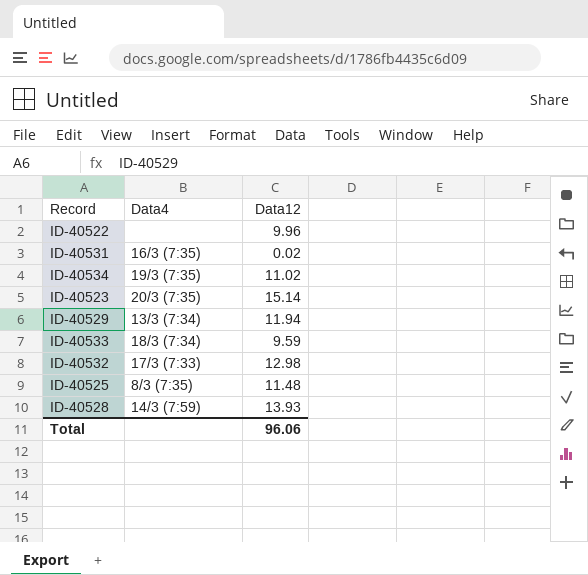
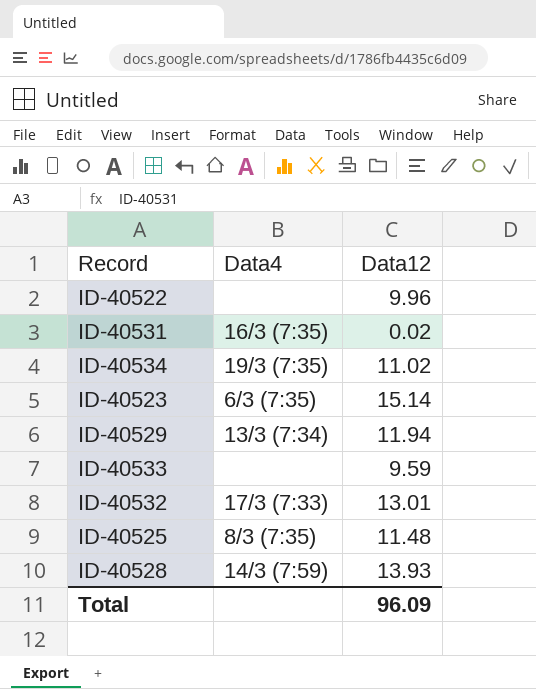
ID-40523 | Data4: 20/3 (7:35) -> 6/3 (7:35)
ID-40533 | Data4: 18/3 (7:34) -> none
ID-40532 | Data12: 12.98 -> 13.01
Total | Data12: 96.06 -> 96.09

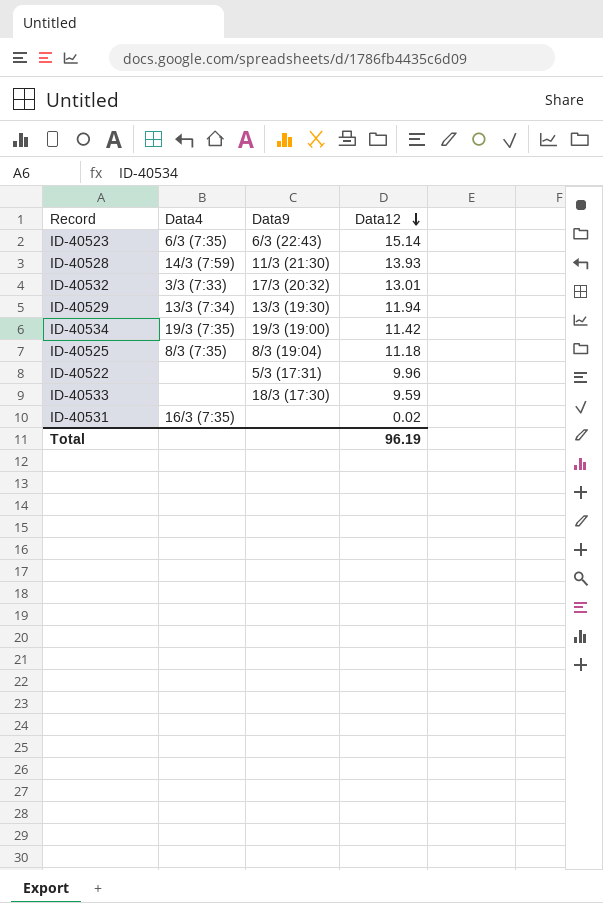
row order: none -> Data12 descending
column Data9 | position: none -> 3
ID-40532 | Data4: 17/3 (7:33) -> 3/3 (7:33)
ID-40534 | Data12: 11.02 -> 11.42
ID-40525 | Data12: 11.48 -> 11.18
Total | Data12: 96.09 -> 96.19

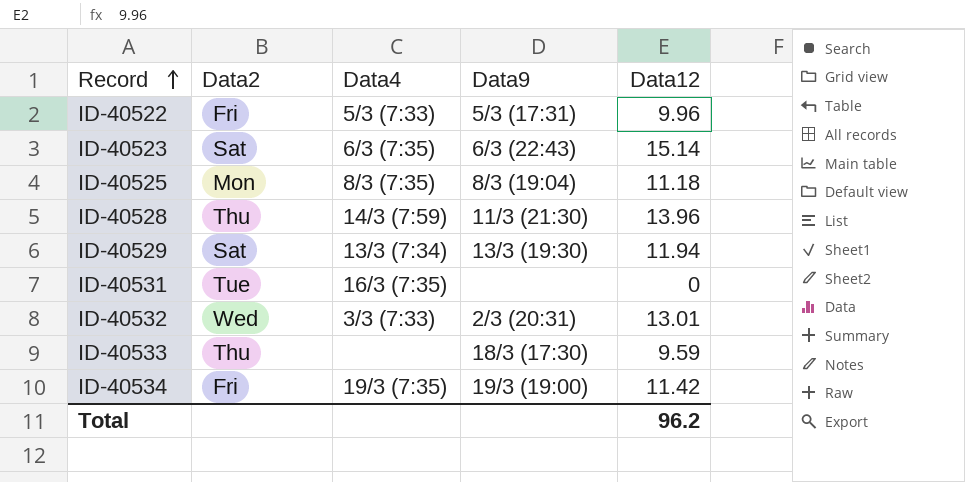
row order: Data12 descending -> Record ascending
column Data2 | position: none -> 2
ID-40522 | Data4: none -> 5/3 (7:33)
ID-40528 | Data12: 13.93 -> 13.96
ID-40531 | Data12: 0.02 -> 0
ID-40532 | Data9: 17/3 (20:32) -> 2/3 (20:31)
Total | Data12: 96.19 -> 96.2

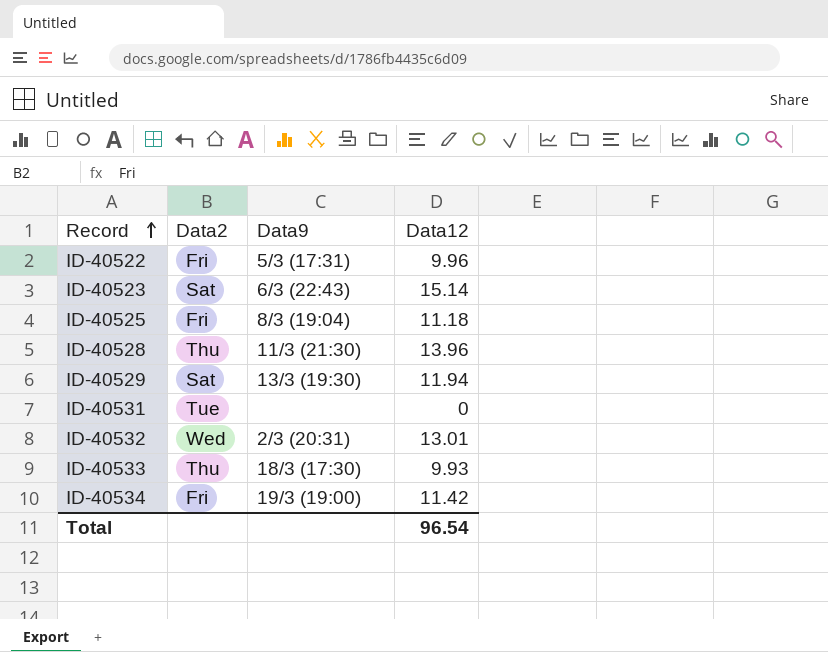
column Data4 | position: 3 -> none
ID-40525 | Data2: Mon -> Fri
ID-40533 | Data12: 9.59 -> 9.93
Total | Data12: 96.2 -> 96.54

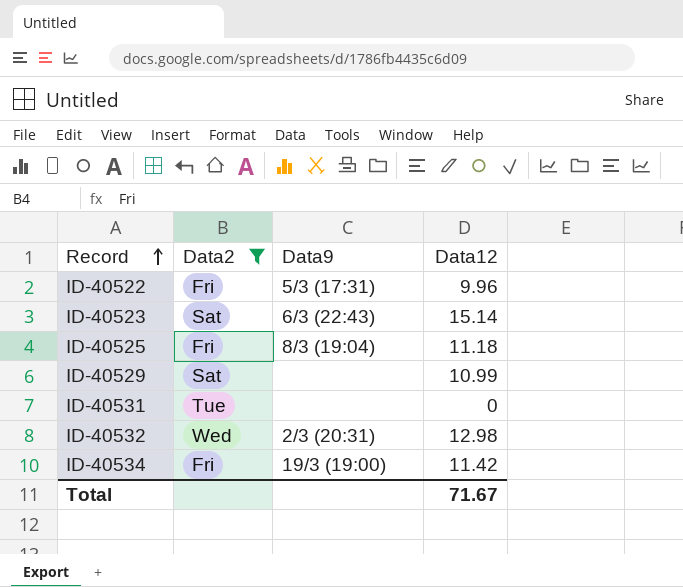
filter: none -> Data2 != Thu
ID-40529 | Data9: 13/3 (19:30) -> none
ID-40529 | Data12: 11.94 -> 10.99
ID-40532 | Data12: 13.01 -> 12.98
Total | Data12: 96.54 -> 71.67

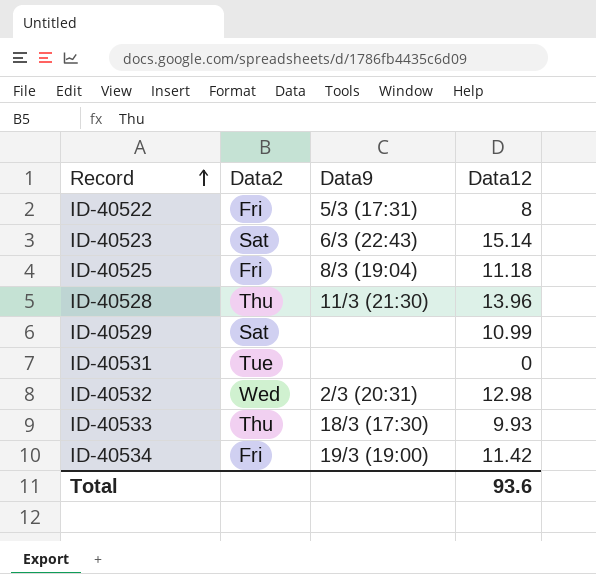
filter: Data2 != Thu -> none
ID-40522 | Data12: 9.96 -> 8
Total | Data12: 71.67 -> 93.6

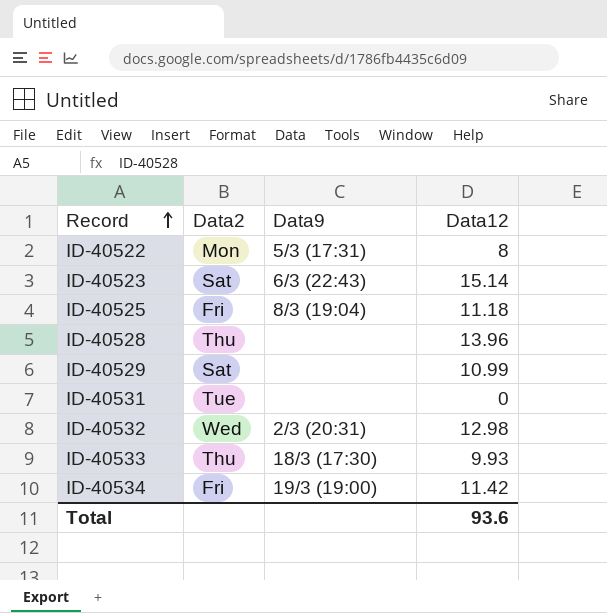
ID-40522 | Data2: Fri -> Mon
ID-40528 | Data9: 11/3 (21:30) -> none

